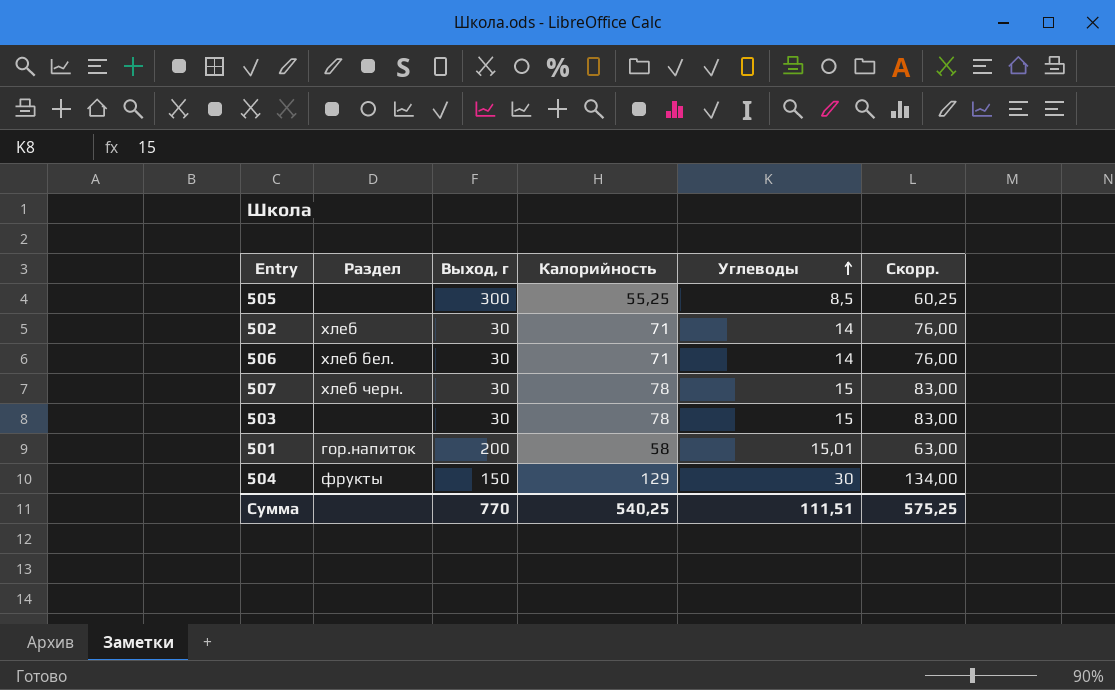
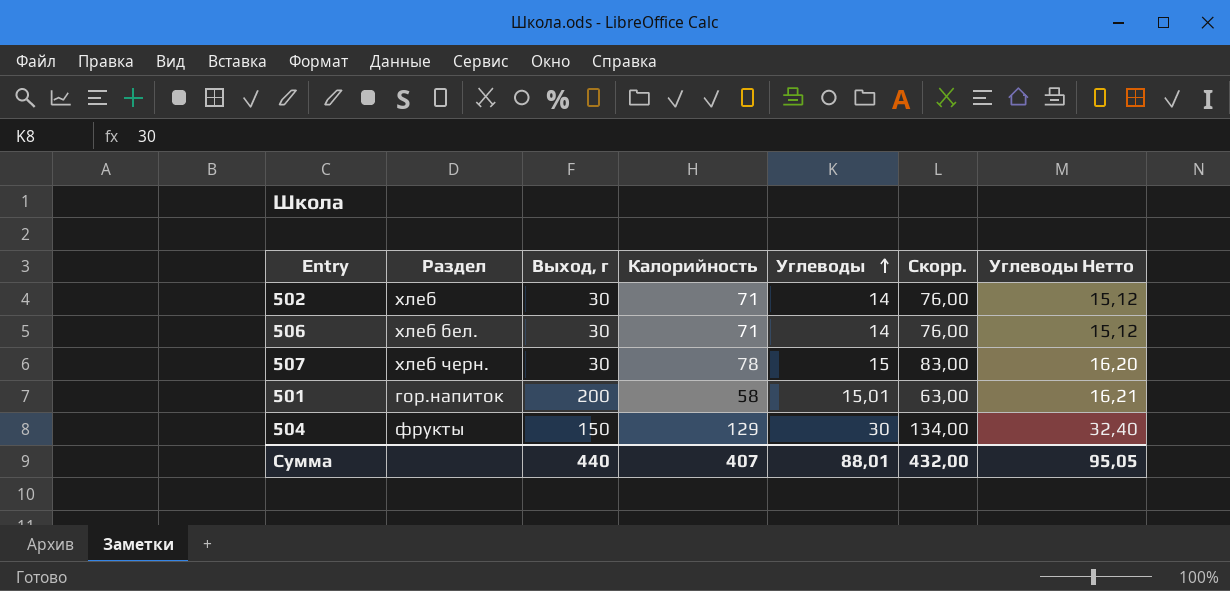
column Углеводы Нетто | formula: none -> [Углеводы] * 1,08
row 505: none | 300 | 55,25 | 8,5 | 60,25 -> none
row 503: none | 30 | 78 | 15 | 83,00 -> none
Сумма | Выход, г: 770 -> 440
Сумма | Калорийность: 540,25 -> 407
Сумма | Углеводы: 111,51 -> 88,01
Сумма | Скорр.: 575,25 -> 432,00

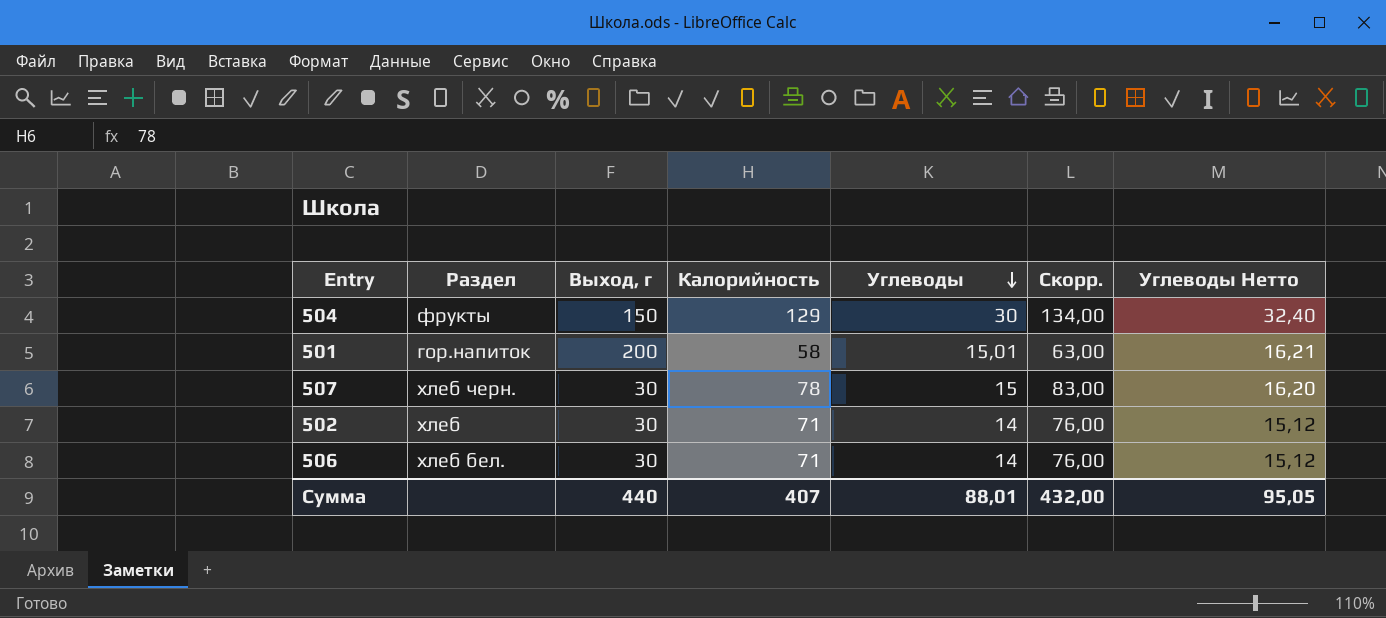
row order: Углеводы ascending -> Углеводы descending

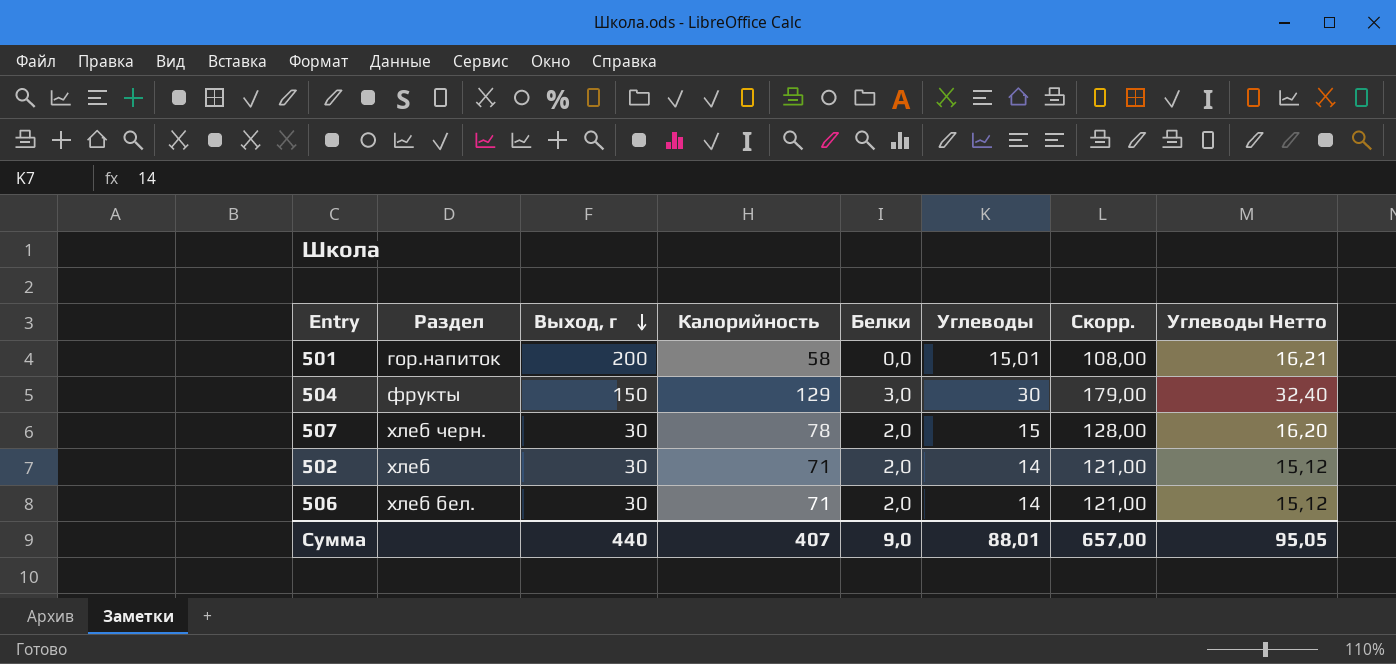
row order: Углеводы descending -> Выход, г descending
column Белки | position: none -> 5
column Скорр. | formula: [Калорийность] + 5 -> [Калорийность] + 50
Сумма | Скорр.: 432,00 -> 657,00

